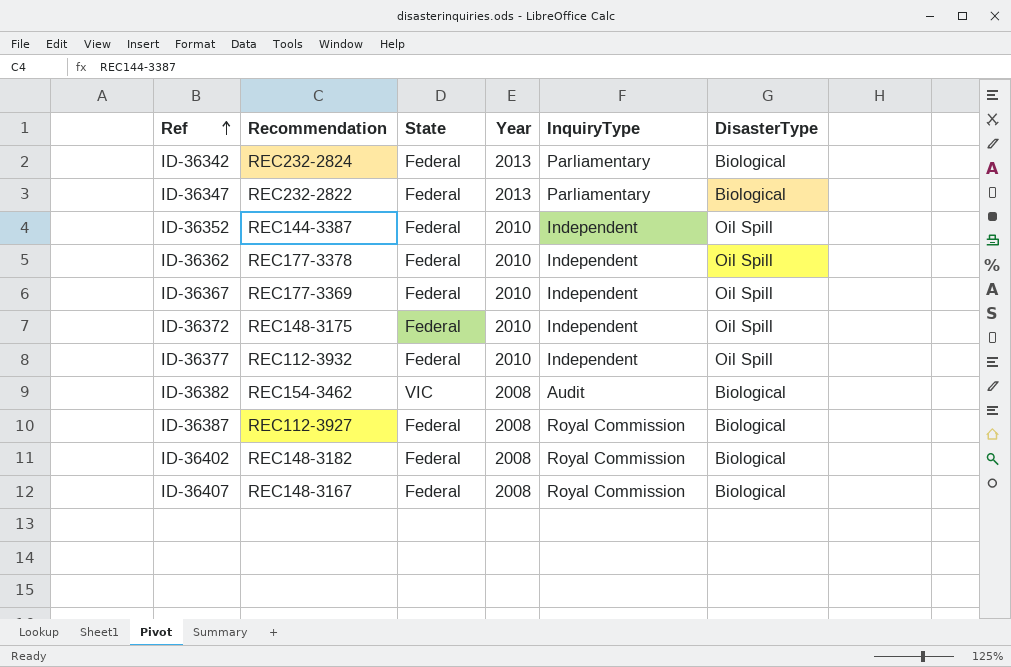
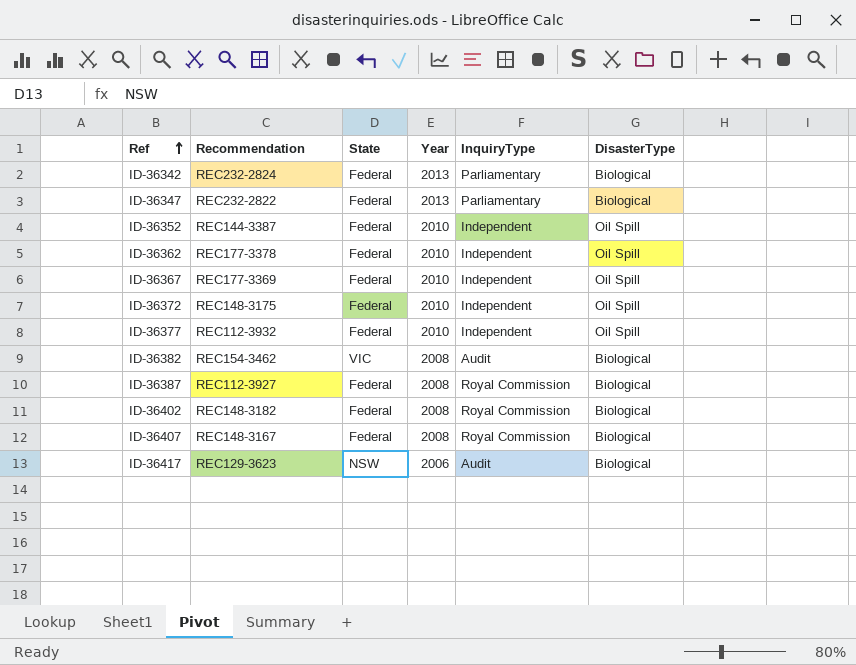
row ID-36417: none -> REC129-3623 | NSW | 2006 | Audit | Biological

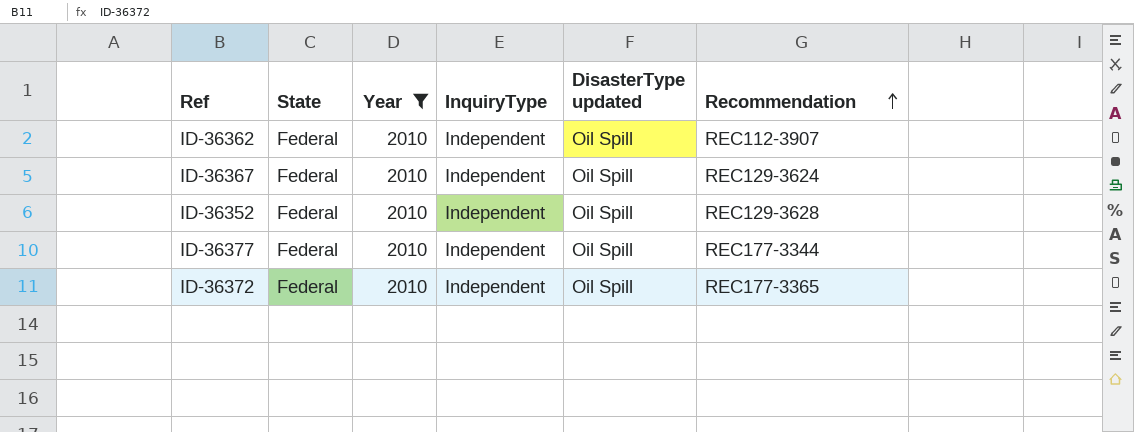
filter: none -> Year = 2010
row order: Ref ascending -> Recommendation ascending
column name: DisasterType -> DisasterType updated
column Recommendation | position: 2 -> 6
ID-36362 | Recommendation: REC177-3378 -> REC112-3907
ID-36367 | Recommendation: REC177-3369 -> REC129-3624
ID-36352 | Recommendation: REC144-3387 -> REC129-3628
ID-36377 | Recommendation: REC112-3932 -> REC177-3344
ID-36372 | Recommendation: REC148-3175 -> REC177-3365

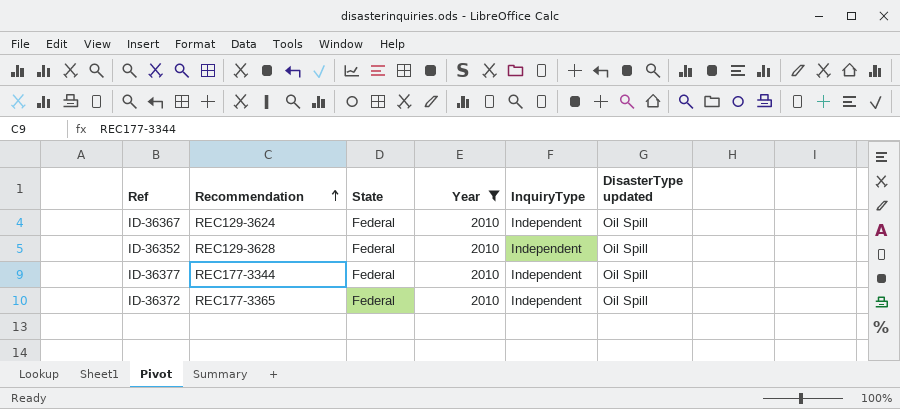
column Recommendation | position: 6 -> 2
row ID-36362: Federal | 2010 | Independent | Oil Spill | REC112-3907 -> none

